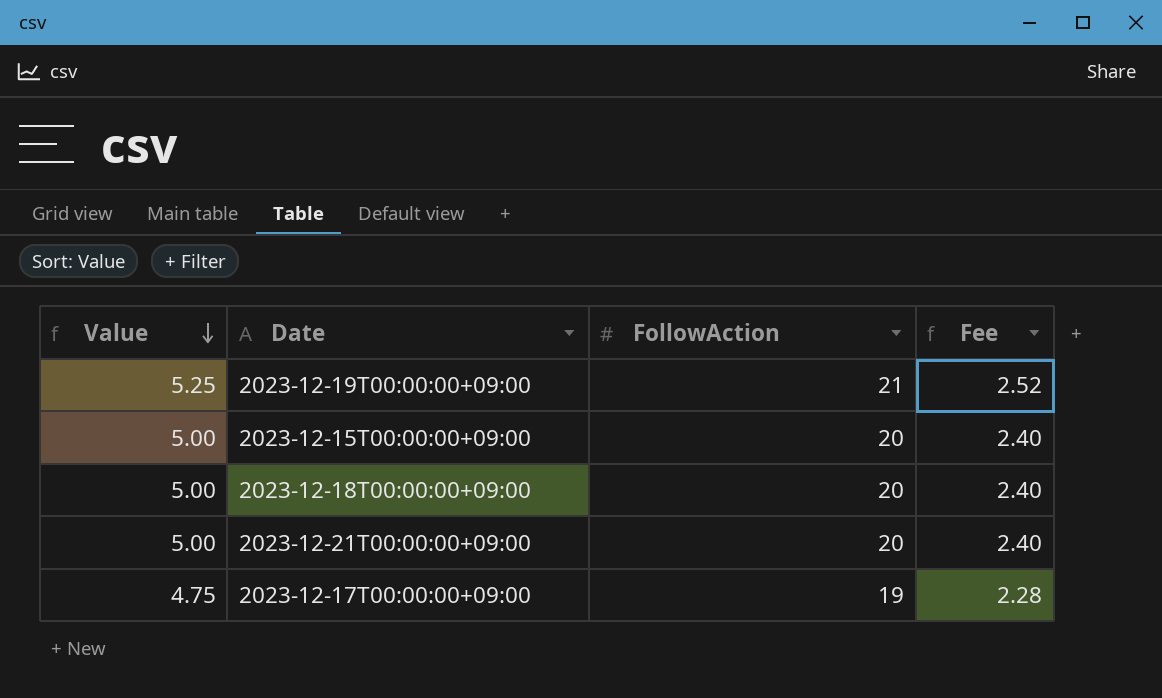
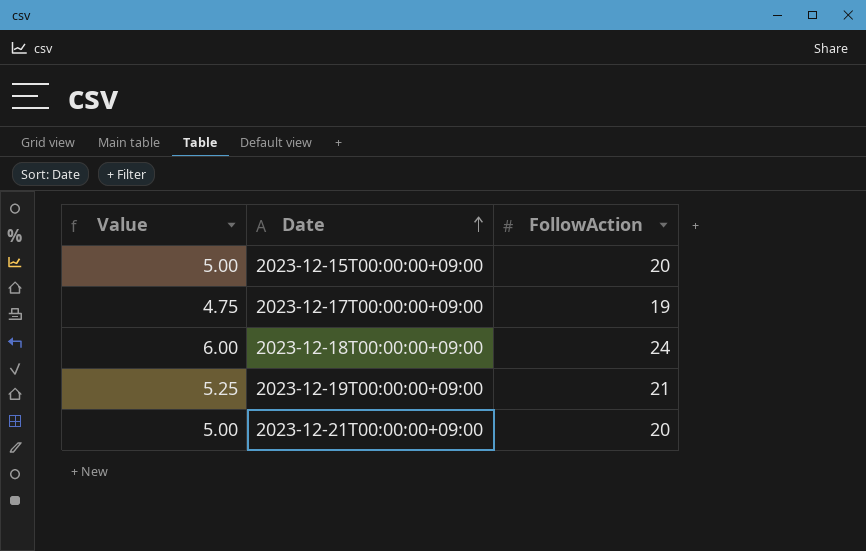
row order: Value descending -> Date ascending
column Fee | formula: [FollowAction] * 0.12 -> none
2023-12-18T00:00:00+09:00 | Value: 5.00 -> 6.00
2023-12-18T00:00:00+09:00 | FollowAction: 20 -> 24

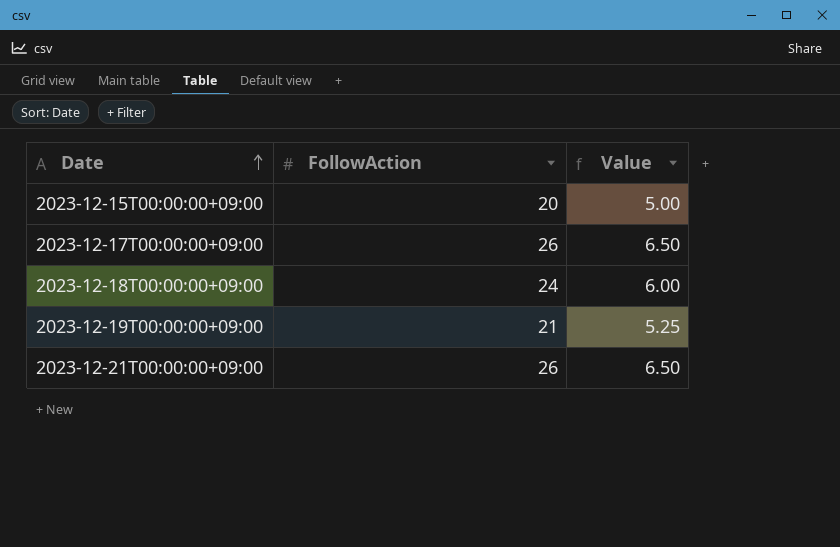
column Value | position: 1 -> 3
2023-12-17T00:00:00+09:00 | FollowAction: 19 -> 26
2023-12-17T00:00:00+09:00 | Value: 4.75 -> 6.50
2023-12-21T00:00:00+09:00 | FollowAction: 20 -> 26
2023-12-21T00:00:00+09:00 | Value: 5.00 -> 6.50

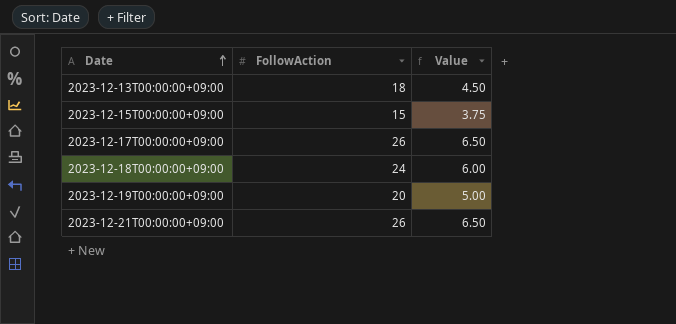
row 2023-12-13T00:00:00+09:00: none -> 18 | 4.50
2023-12-15T00:00:00+09:00 | FollowAction: 20 -> 15
2023-12-15T00:00:00+09:00 | Value: 5.00 -> 3.75
2023-12-19T00:00:00+09:00 | FollowAction: 21 -> 20
2023-12-19T00:00:00+09:00 | Value: 5.25 -> 5.00

